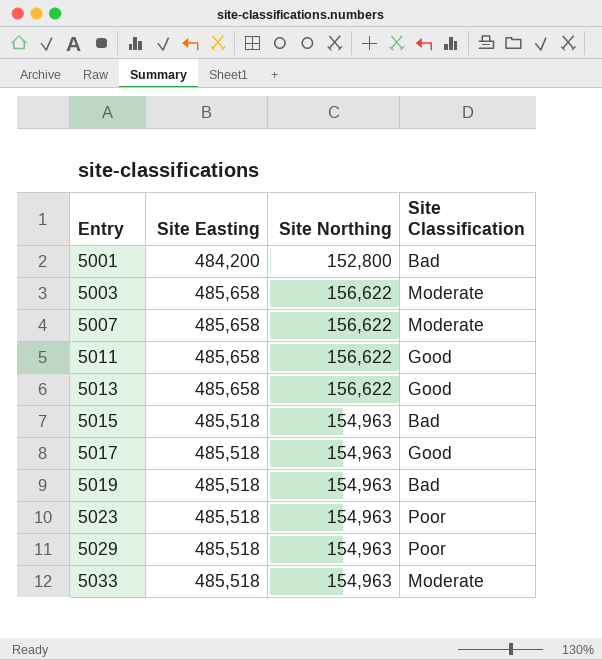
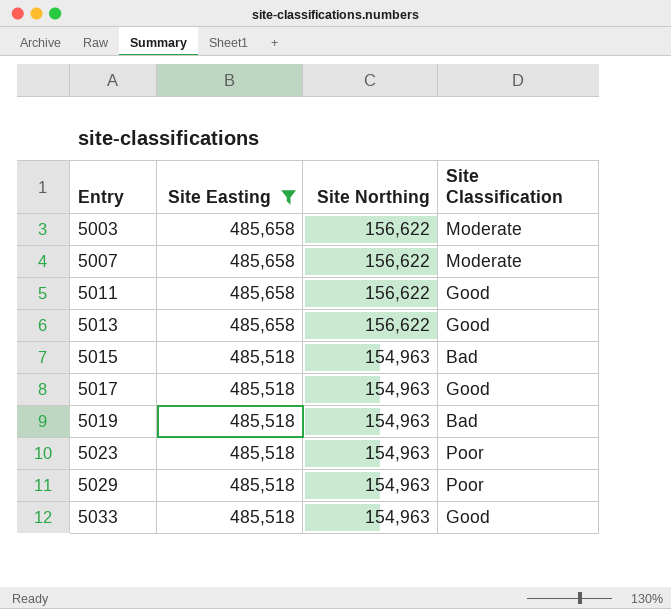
filter: none -> Site Easting != 484,200
5033 | Site Classification: Moderate -> Good

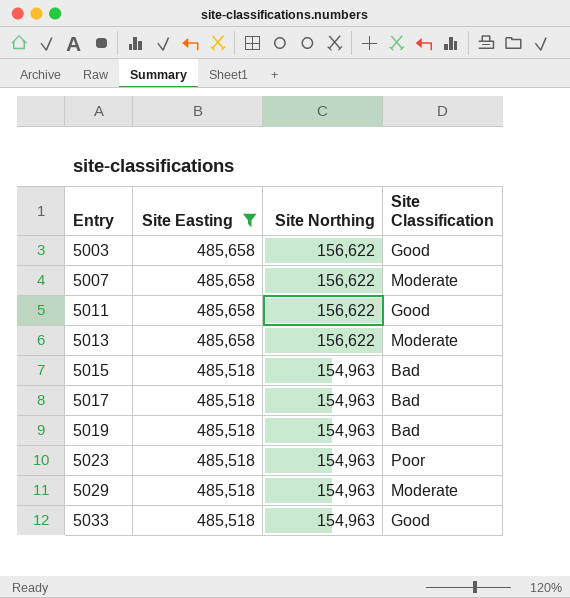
5003 | Site Classification: Moderate -> Good
5013 | Site Classification: Good -> Moderate
5017 | Site Classification: Good -> Bad
5029 | Site Classification: Poor -> Moderate

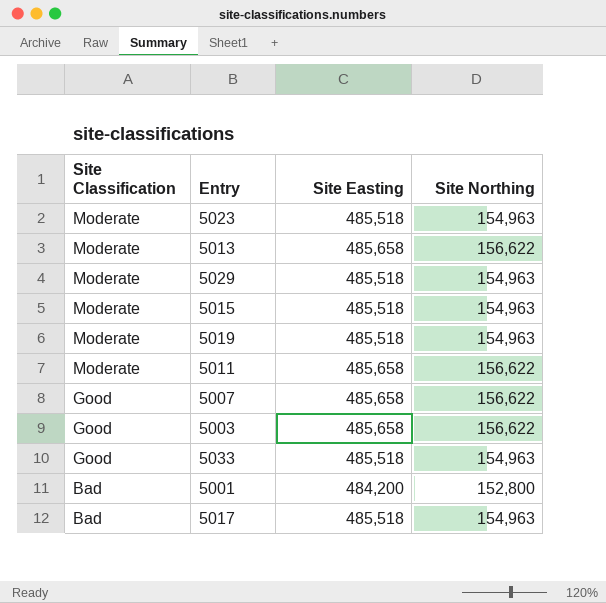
filter: Site Easting != 484,200 -> none
row order: Entry ascending -> Site Classification descending
column Site Classification | position: 4 -> 1
5023 | Site Classification: Poor -> Moderate
5015 | Site Classification: Bad -> Moderate
5019 | Site Classification: Bad -> Moderate
5011 | Site Classification: Good -> Moderate
5007 | Site Classification: Moderate -> Good

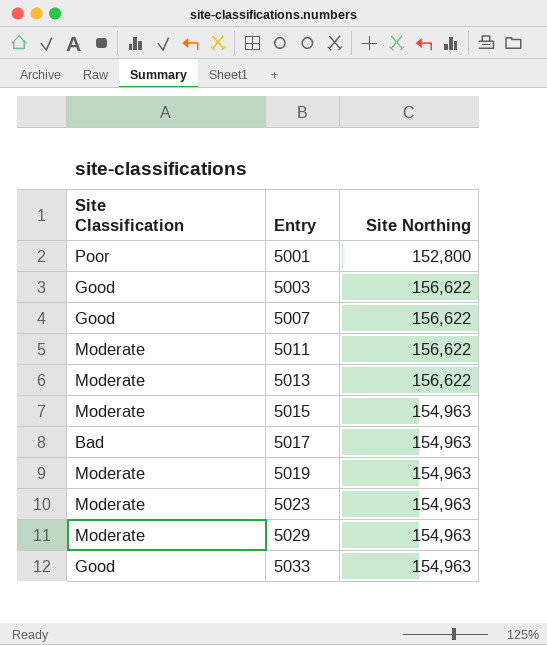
row order: Site Classification descending -> Entry ascending
column Site Easting | position: 3 -> none
5001 | Site Classification: Bad -> Poor

